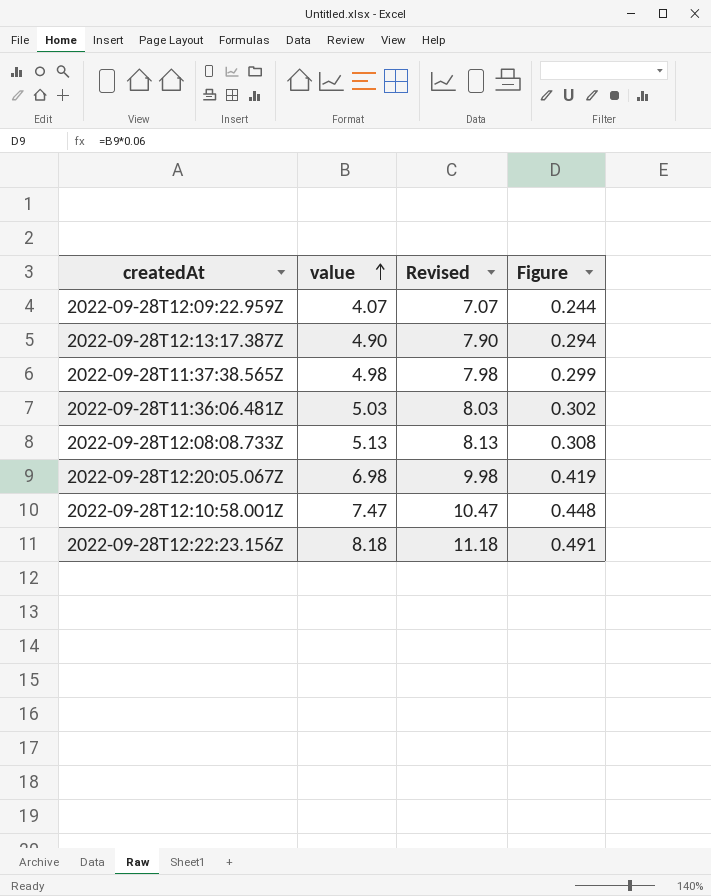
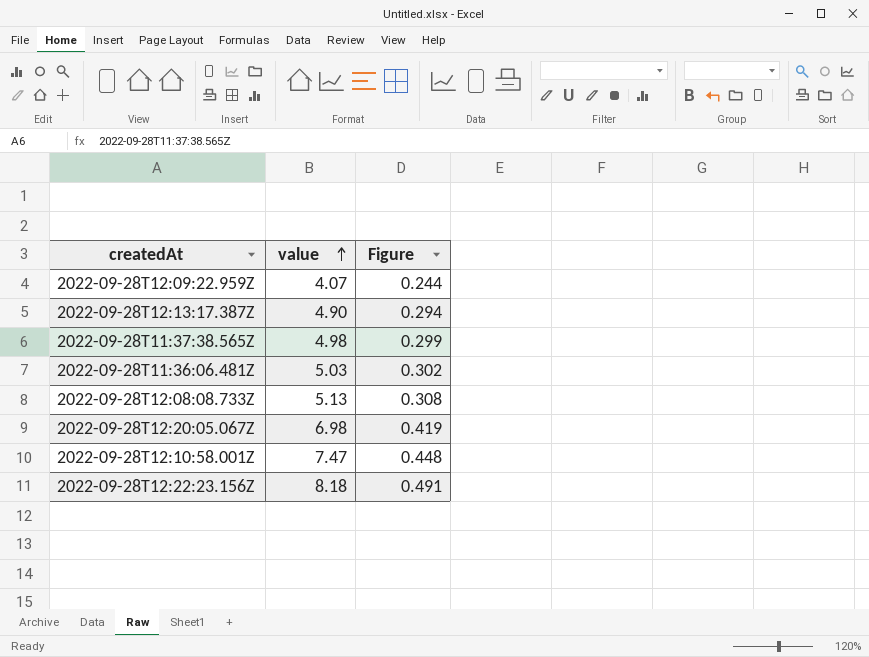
column Revised | formula: [value] + 3 -> none

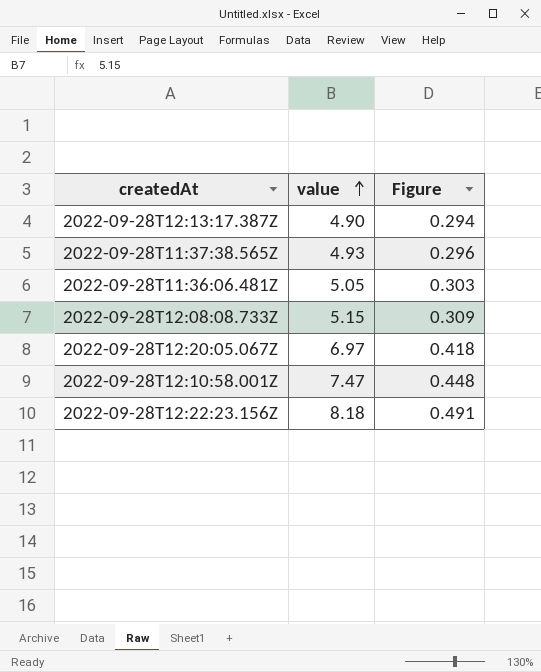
row 2022-09-28T12:09:22.959Z: 4.07 | 0.244 -> none
2022-09-28T11:37:38.565Z | value: 4.98 -> 4.93
2022-09-28T11:37:38.565Z | Figure: 0.299 -> 0.296
2022-09-28T11:36:06.481Z | value: 5.03 -> 5.05
2022-09-28T11:36:06.481Z | Figure: 0.302 -> 0.303
2022-09-28T12:08:08.733Z | value: 5.13 -> 5.15
2022-09-28T12:08:08.733Z | Figure: 0.308 -> 0.309
2022-09-28T12:20:05.067Z | value: 6.98 -> 6.97
2022-09-28T12:20:05.067Z | Figure: 0.419 -> 0.418

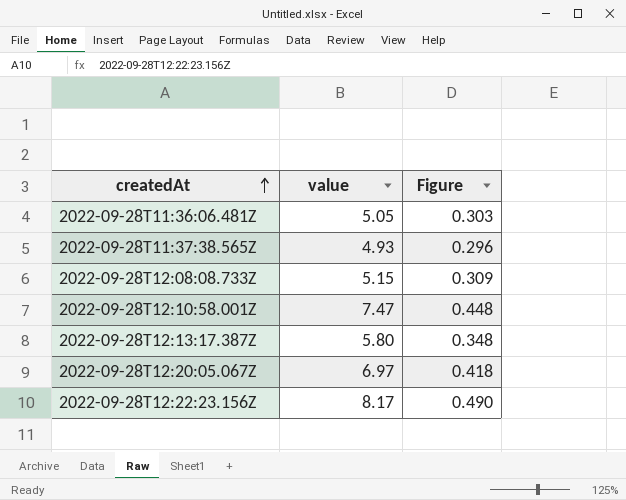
row order: value ascending -> createdAt ascending
2022-09-28T12:13:17.387Z | value: 4.90 -> 5.80
2022-09-28T12:13:17.387Z | Figure: 0.294 -> 0.348
2022-09-28T12:22:23.156Z | value: 8.18 -> 8.17
2022-09-28T12:22:23.156Z | Figure: 0.491 -> 0.490

